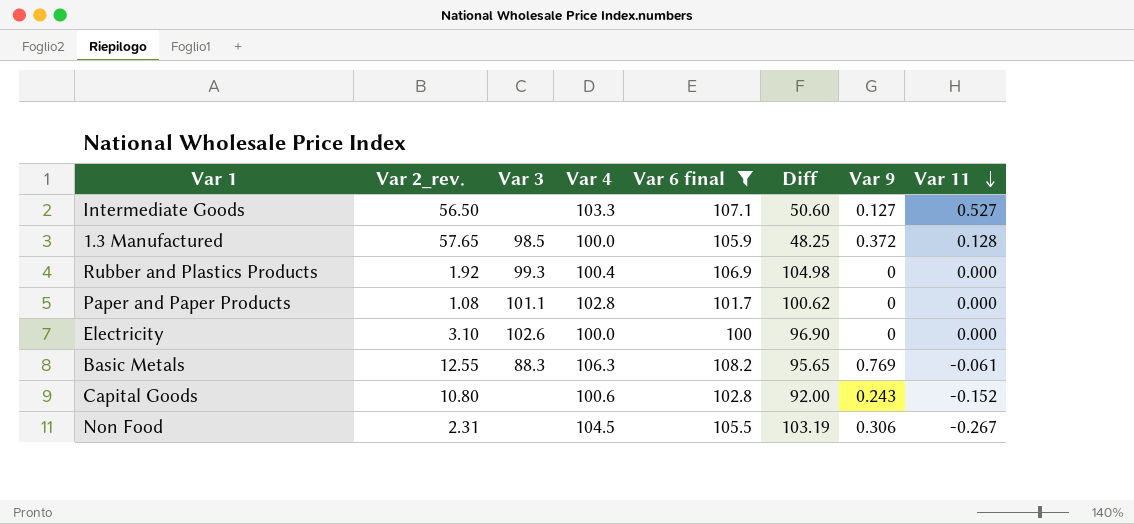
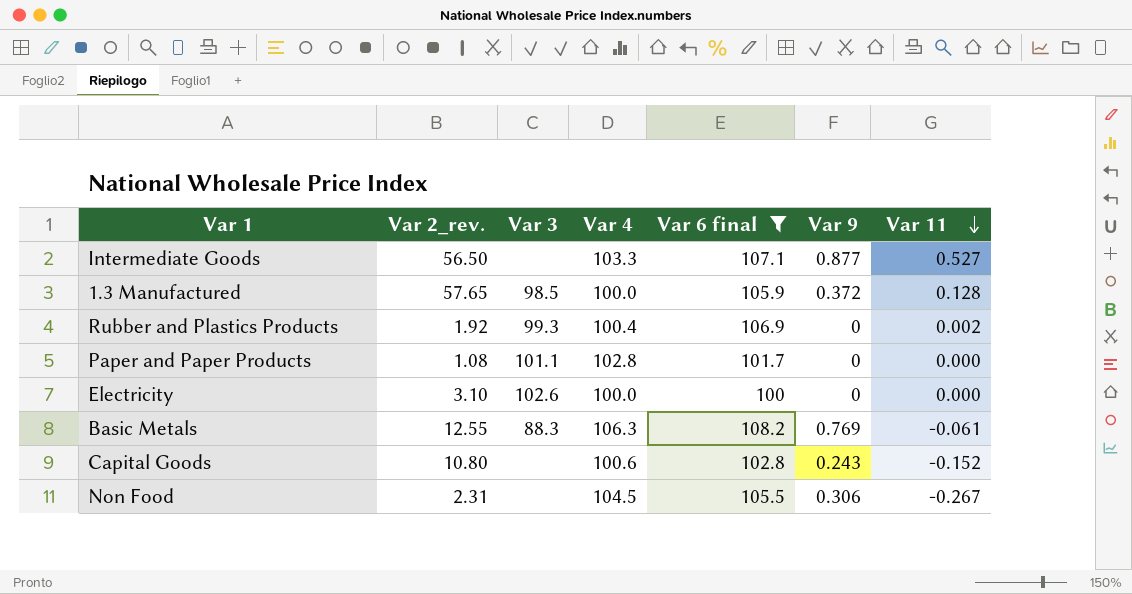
column Diff | formula: [Var 6 final] - [Var 2_rev.] -> none
Intermediate Goods | Var 9: 0.127 -> 0.877
Rubber and Plastics Products | Var 11: 0.000 -> 0.002

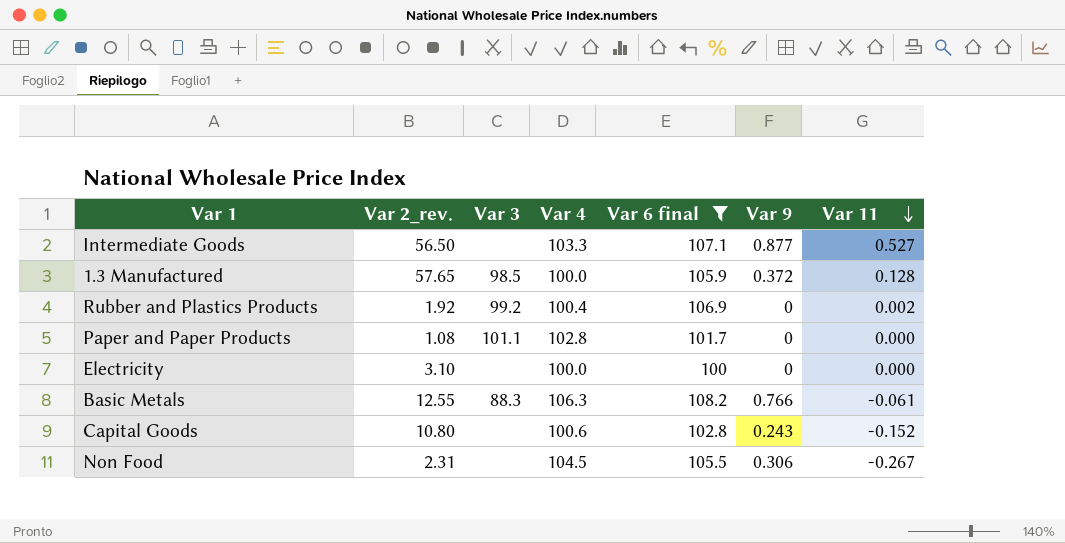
Rubber and Plastics Products | Var 3: 99.3 -> 99.2
Electricity | Var 3: 102.6 -> none
Basic Metals | Var 9: 0.769 -> 0.766

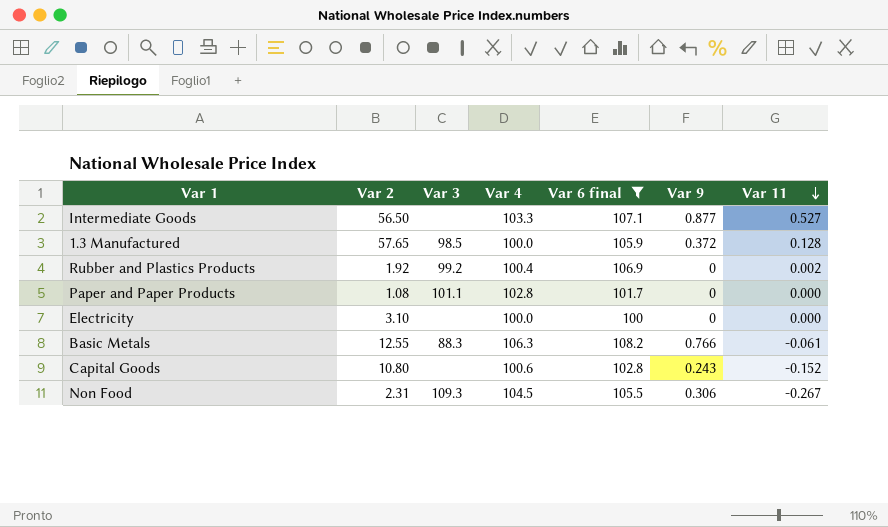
column name: Var 2_rev. -> Var 2
Non Food | Var 3: none -> 109.3

